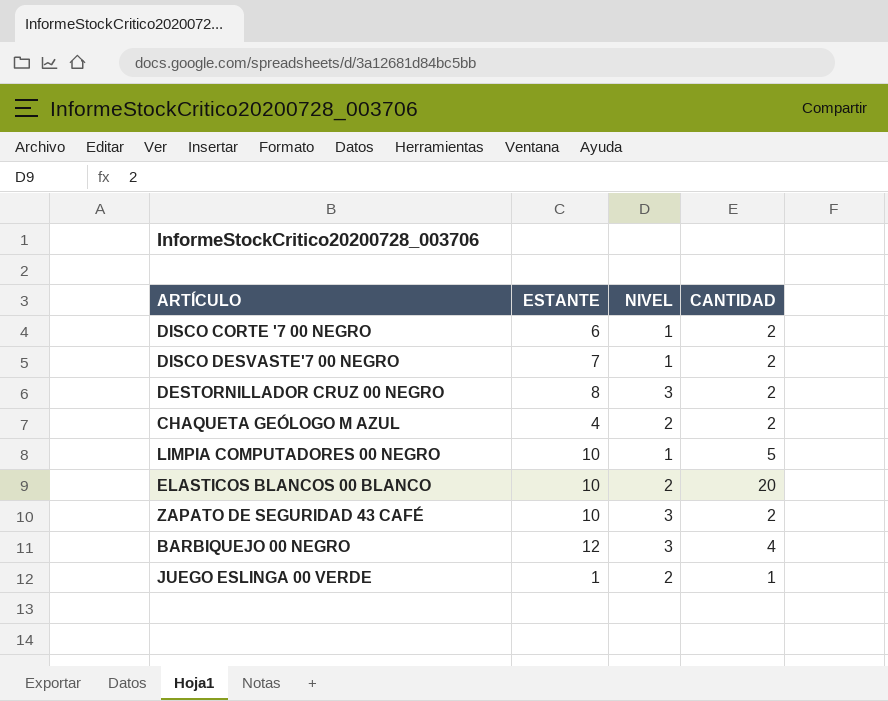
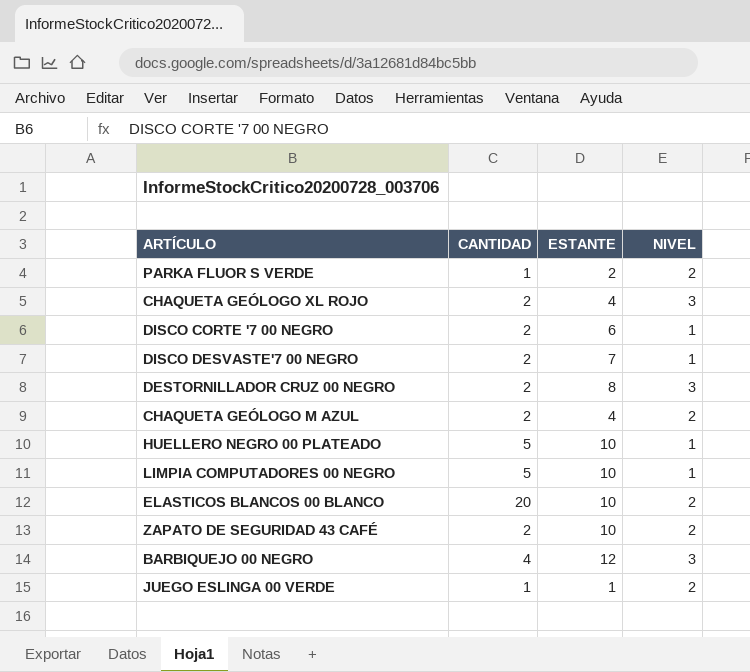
column CANTIDAD | position: 4 -> 2
row PARKA FLUOR S VERDE: none -> 1 | 2 | 2
row CHAQUETA GEÓLOGO XL ROJO: none -> 2 | 4 | 3
row HUELLERO NEGRO 00 PLATEADO: none -> 5 | 10 | 1
ZAPATO DE SEGURIDAD 43 CAFÉ | NIVEL: 3 -> 2

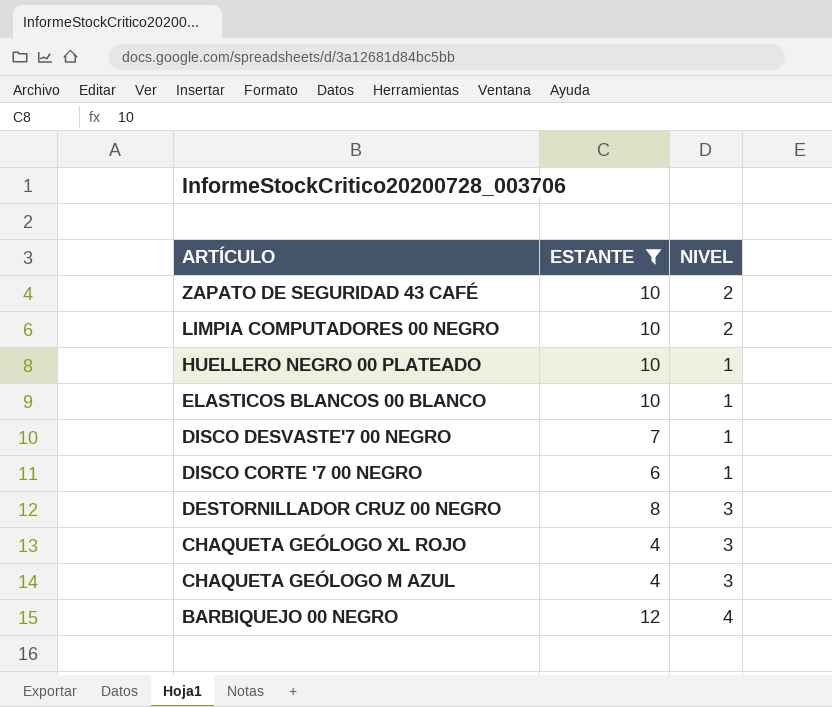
filter: none -> ESTANTE >= 4
row order: none -> ARTÍCULO descending
column CANTIDAD | position: 2 -> none
LIMPIA COMPUTADORES 00 NEGRO | NIVEL: 1 -> 2
ELASTICOS BLANCOS 00 BLANCO | NIVEL: 2 -> 1
CHAQUETA GEÓLOGO M AZUL | NIVEL: 2 -> 3
BARBIQUEJO 00 NEGRO | NIVEL: 3 -> 4

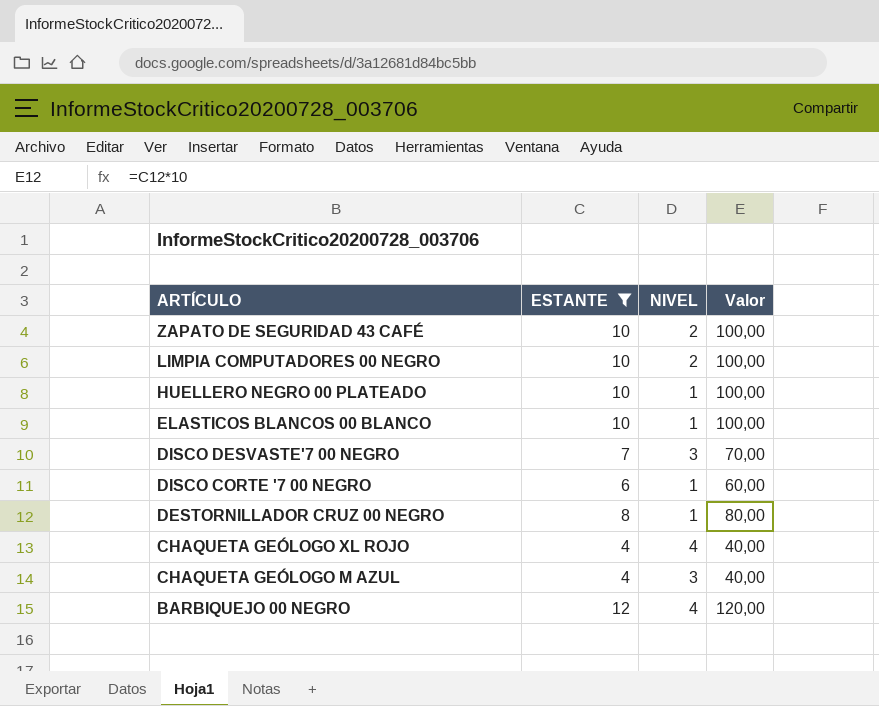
column Valor | formula: none -> [ESTANTE] * 10
DISCO DESVASTE'7 00 NEGRO | NIVEL: 1 -> 3
DESTORNILLADOR CRUZ 00 NEGRO | NIVEL: 3 -> 1
CHAQUETA GEÓLOGO XL ROJO | NIVEL: 3 -> 4

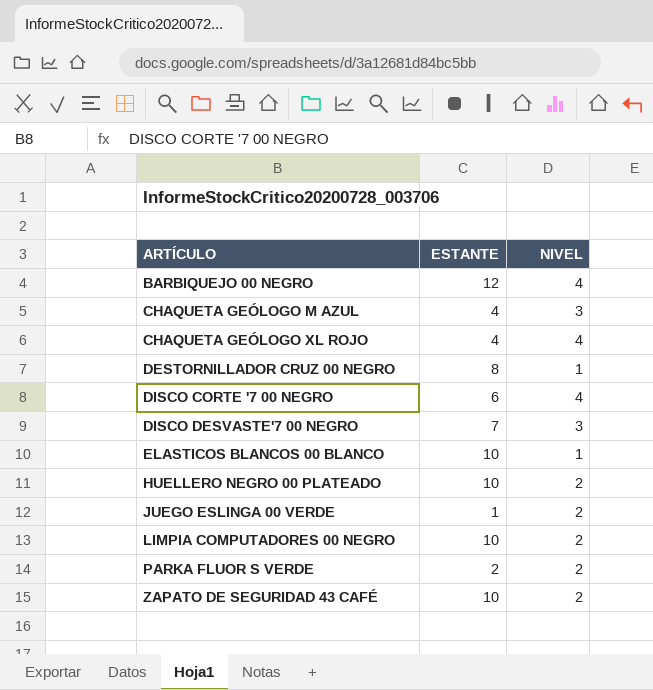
filter: ESTANTE >= 4 -> none
row order: ARTÍCULO descending -> ARTÍCULO ascending
column Valor | formula: [ESTANTE] * 10 -> none
DISCO CORTE '7 00 NEGRO | NIVEL: 1 -> 4
HUELLERO NEGRO 00 PLATEADO | NIVEL: 1 -> 2

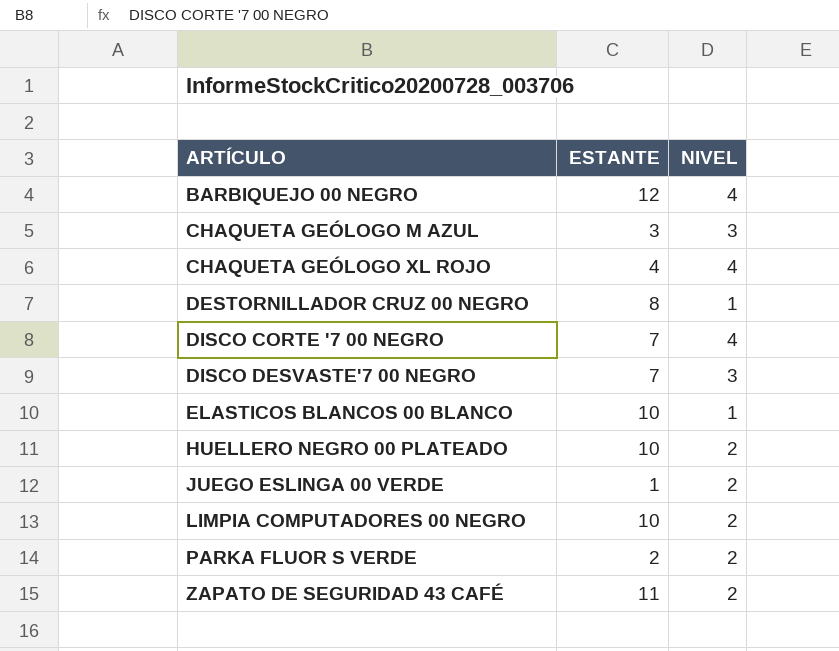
CHAQUETA GEÓLOGO M AZUL | ESTANTE: 4 -> 3
DISCO CORTE '7 00 NEGRO | ESTANTE: 6 -> 7
ZAPATO DE SEGURIDAD 43 CAFÉ | ESTANTE: 10 -> 11

